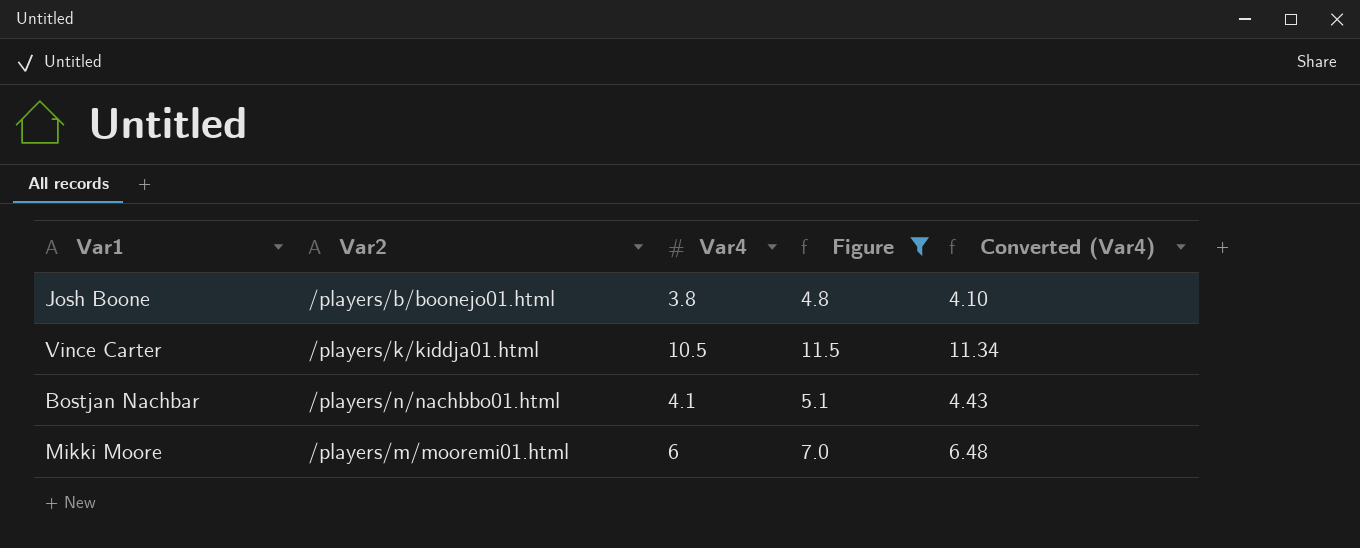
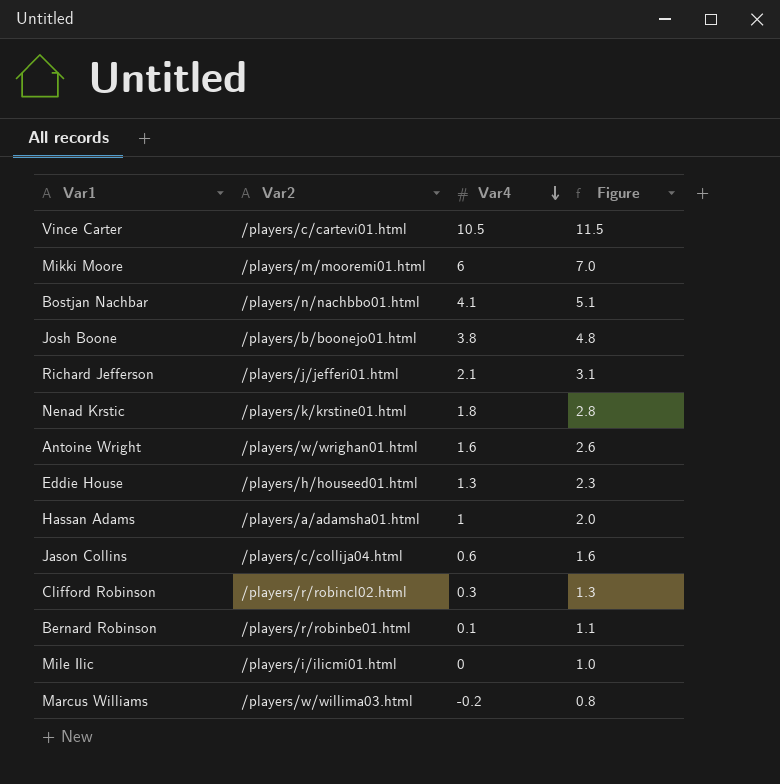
filter: Figure >= 4.8 -> none
row order: none -> Var4 descending
column Converted (Var4) | formula: [Var4] * 1.08 -> none
Vince Carter | Var2: /players/k/kiddja01.html -> /players/c/cartevi01.html

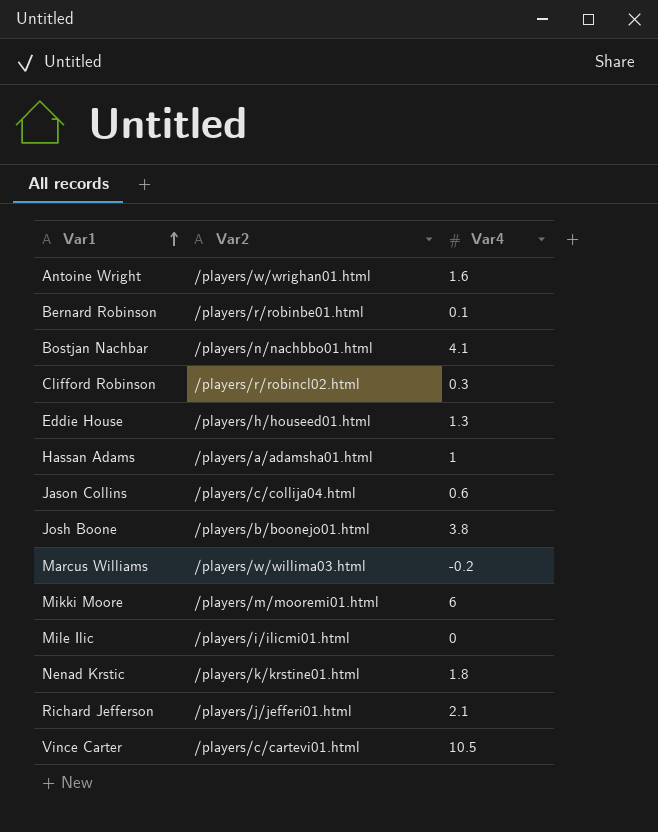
row order: Var4 descending -> Var1 ascending
column Figure | formula: [Var4] + 1 -> none

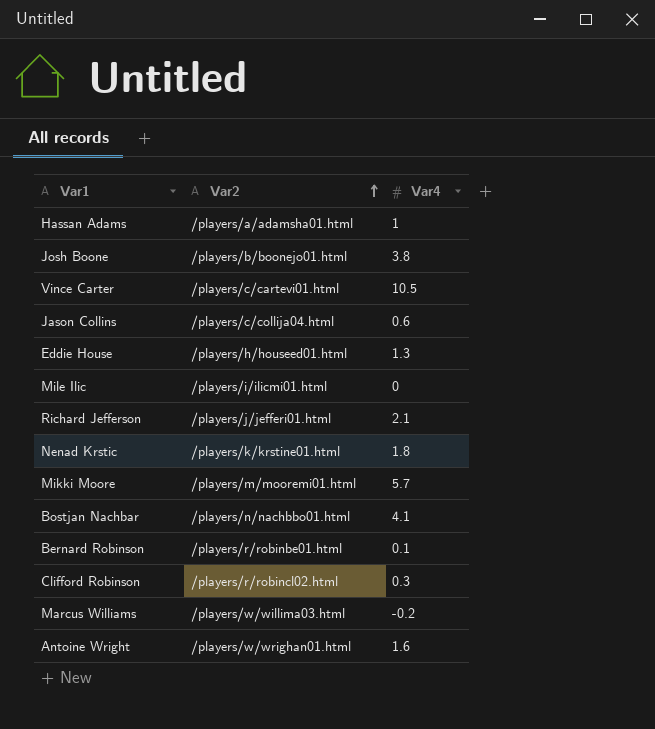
row order: Var1 ascending -> Var2 ascending
Mikki Moore | Var4: 6 -> 5.7

